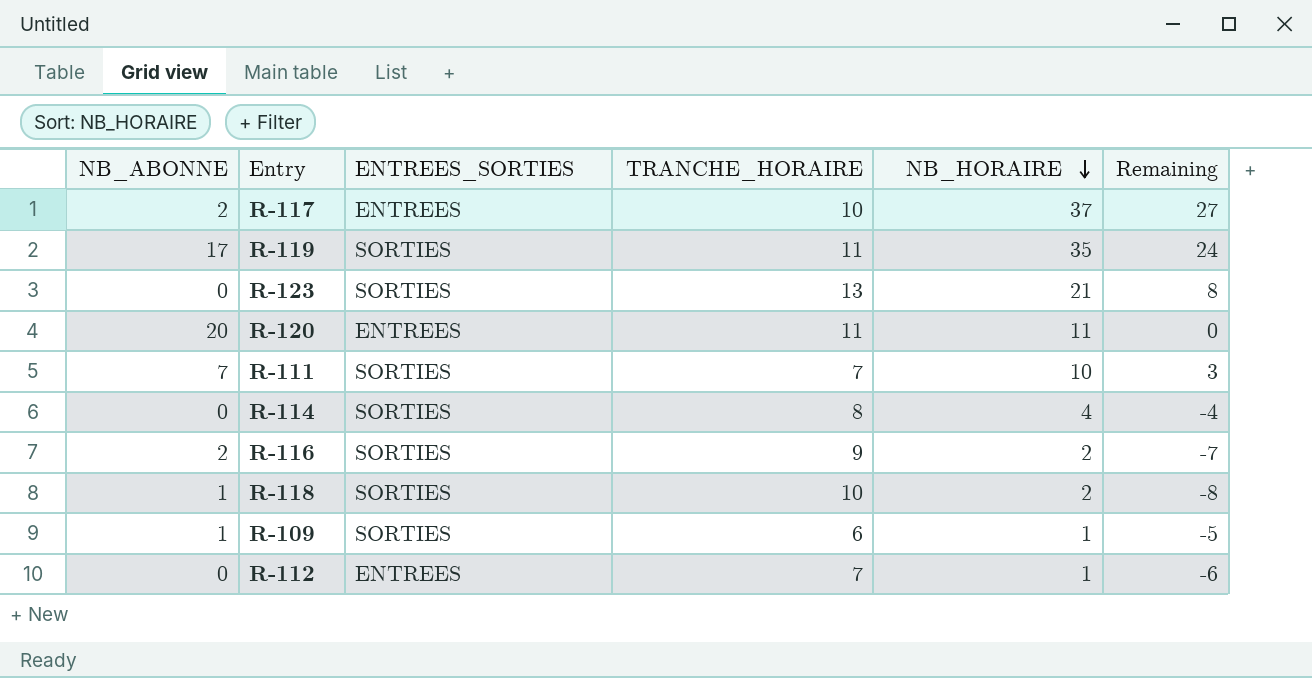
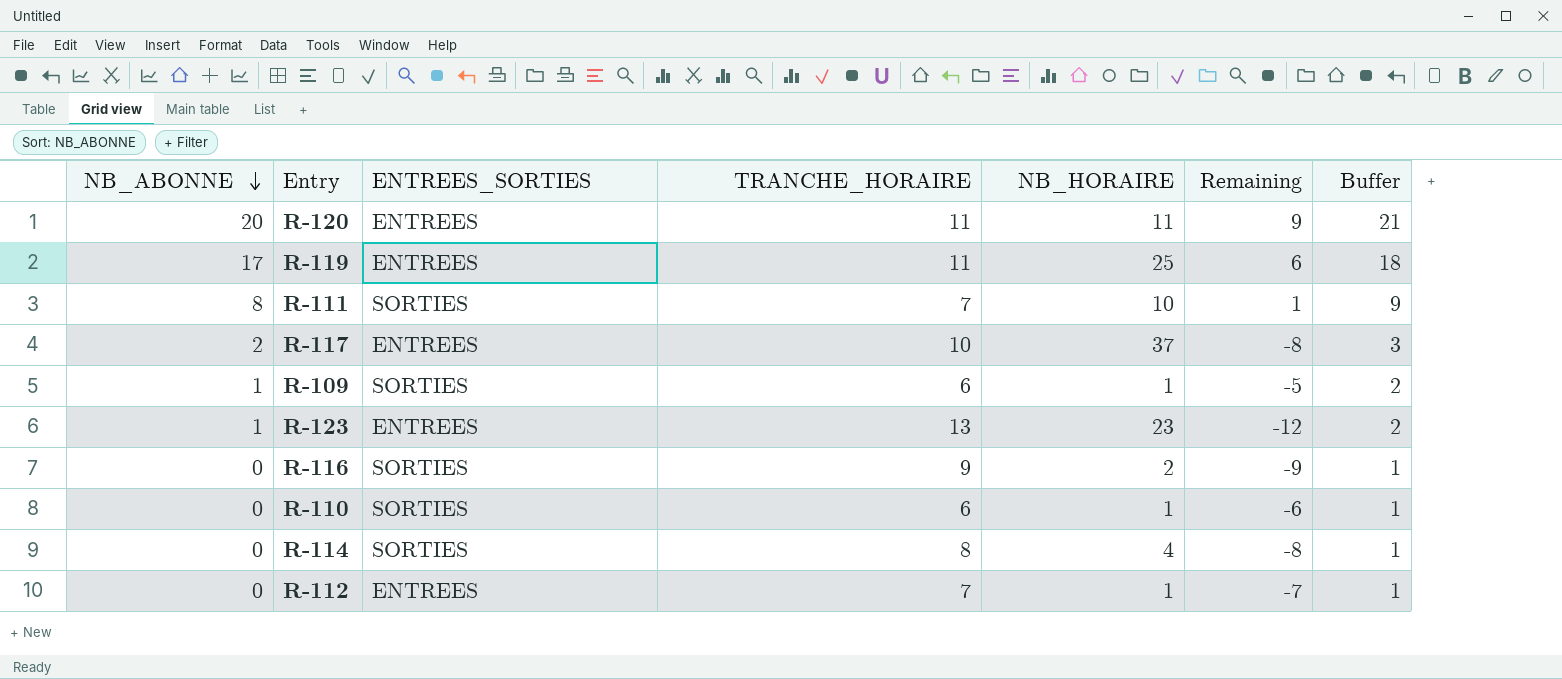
row order: NB_HORAIRE descending -> NB_ABONNE descending
column Remaining | formula: [NB_HORAIRE] - [TRANCHE_HORAIRE] -> [NB_ABONNE] - [TRANCHE_HORAIRE]
column Buffer | formula: none -> [NB_ABONNE] + 1
row R-118: 1 | SORTIES | 10 | 2 | -8 -> none
R-119 | ENTREES_SORTIES: SORTIES -> ENTREES
R-119 | NB_HORAIRE: 35 -> 25
R-111 | NB_ABONNE: 7 -> 8
R-123 | NB_ABONNE: 0 -> 1
R-123 | ENTREES_SORTIES: SORTIES -> ENTREES
R-123 | NB_HORAIRE: 21 -> 23
R-116 | NB_ABONNE: 2 -> 0
row R-110: none -> 0 | SORTIES | 6 | 1 | -6 | 1

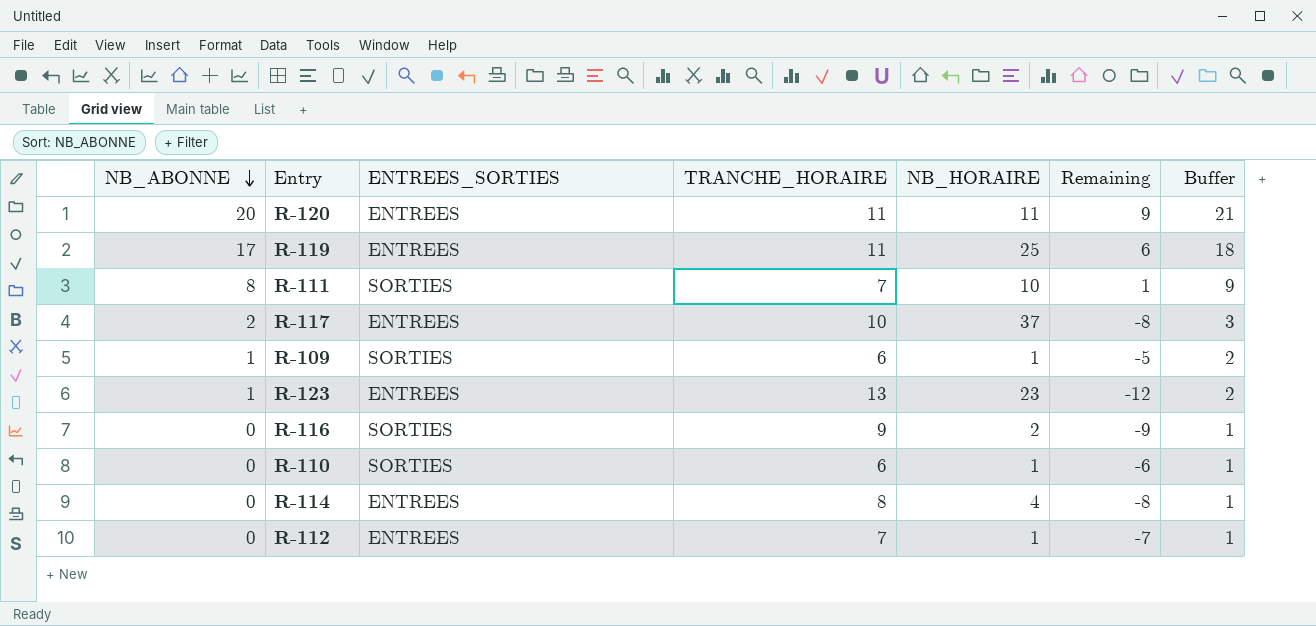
R-114 | ENTREES_SORTIES: SORTIES -> ENTREES

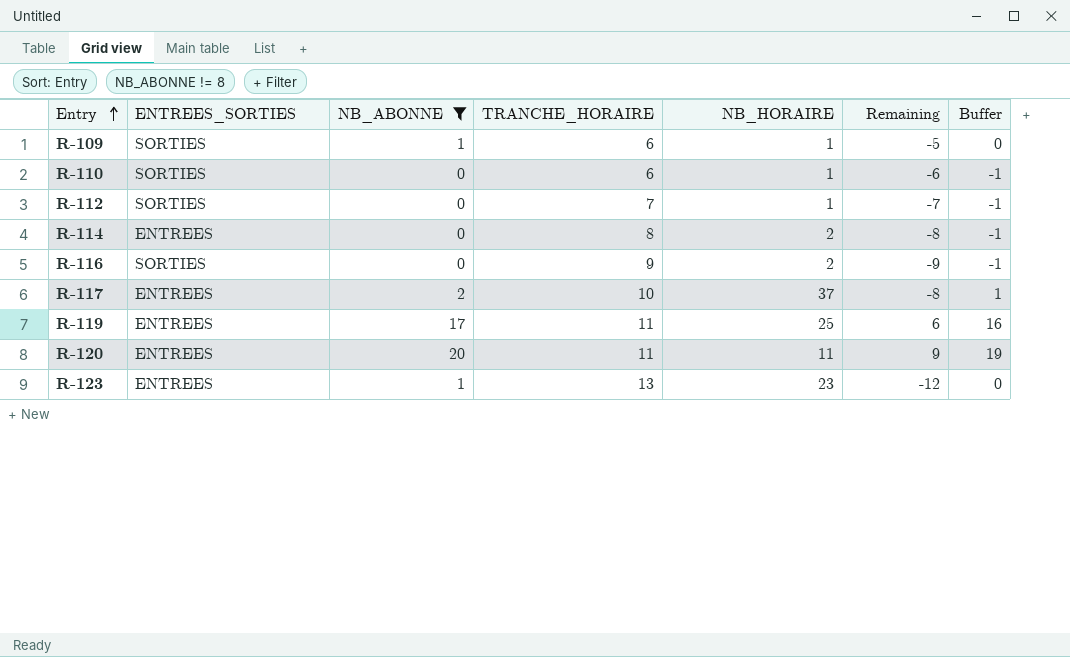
filter: none -> NB_ABONNE != 8
row order: NB_ABONNE descending -> Entry ascending
column NB_ABONNE | position: 1 -> 3
column Buffer | formula: [NB_ABONNE] + 1 -> [NB_ABONNE] - 1
R-112 | ENTREES_SORTIES: ENTREES -> SORTIES
R-114 | NB_HORAIRE: 4 -> 2

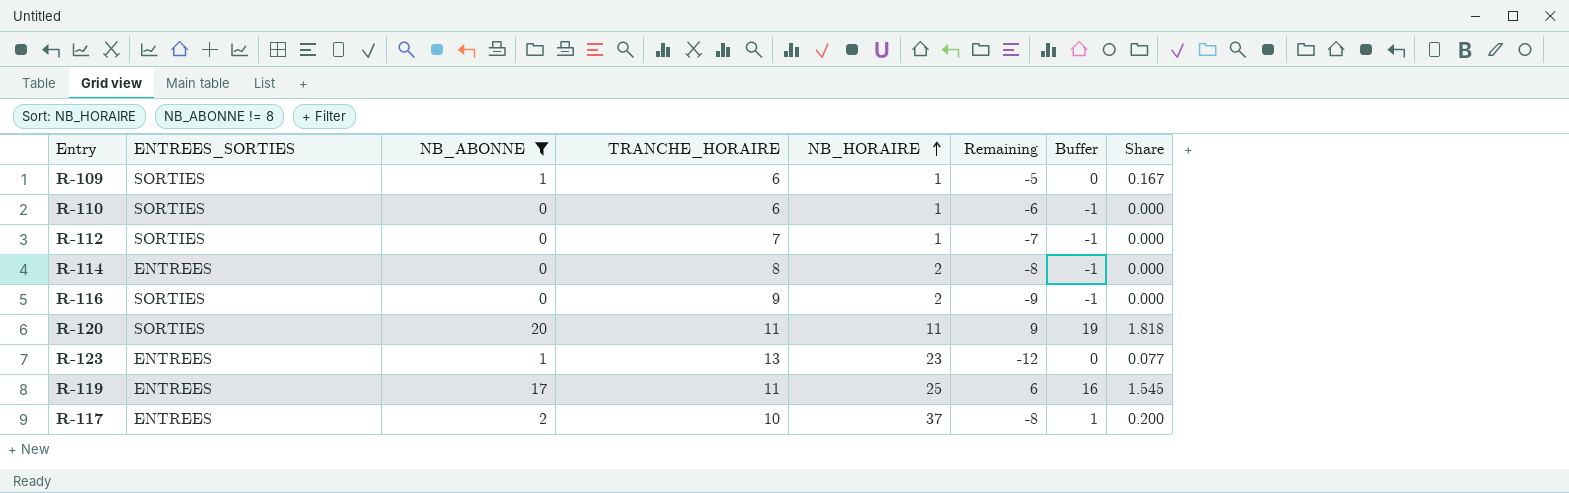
row order: Entry ascending -> NB_HORAIRE ascending
column Share | formula: none -> [NB_ABONNE] / [TRANCHE_HORAIRE]
R-120 | ENTREES_SORTIES: ENTREES -> SORTIES

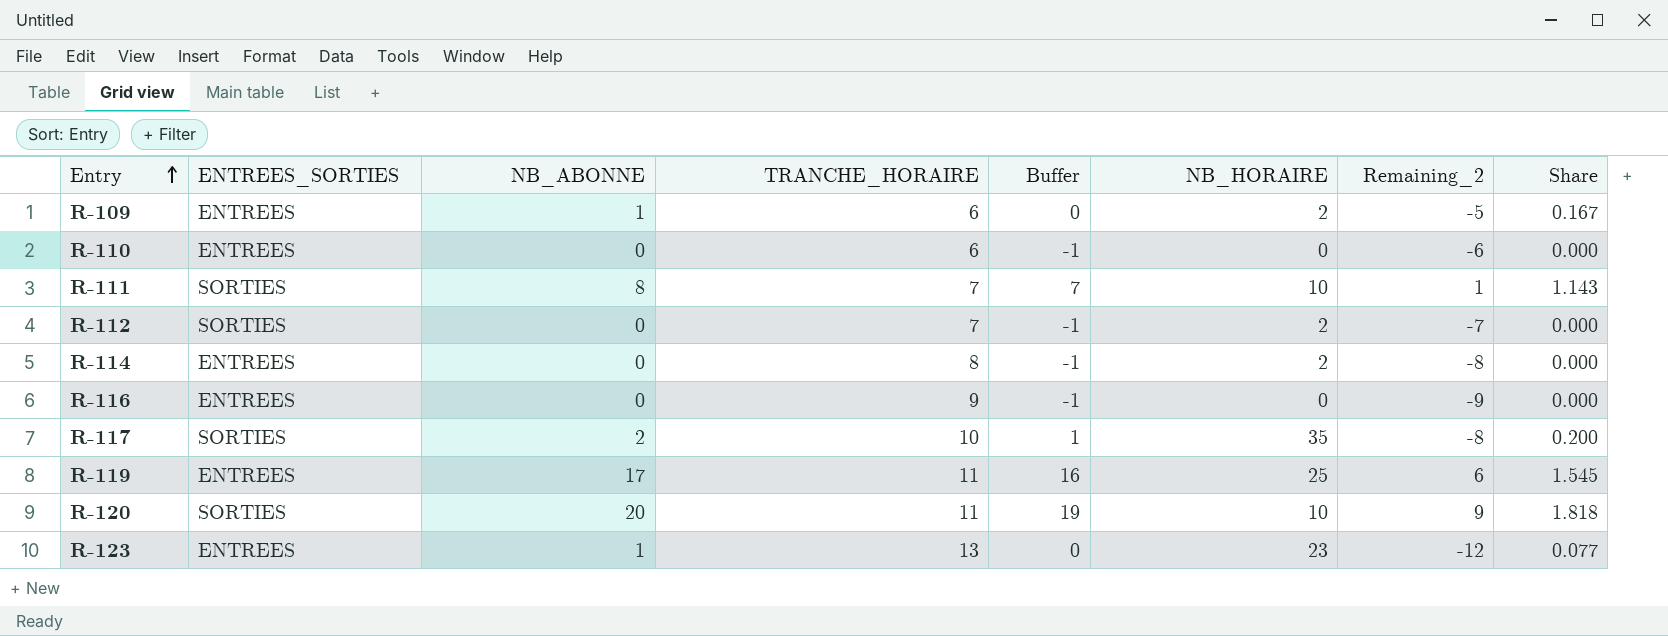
filter: NB_ABONNE != 8 -> none
row order: NB_HORAIRE ascending -> Entry ascending
column Buffer | position: 7 -> 5
column name: Remaining -> Remaining_2
R-109 | ENTREES_SORTIES: SORTIES -> ENTREES
R-109 | NB_HORAIRE: 1 -> 2
R-110 | ENTREES_SORTIES: SORTIES -> ENTREES
R-110 | NB_HORAIRE: 1 -> 0
R-112 | NB_HORAIRE: 1 -> 2
R-116 | ENTREES_SORTIES: SORTIES -> ENTREES
R-116 | NB_HORAIRE: 2 -> 0
R-117 | ENTREES_SORTIES: ENTREES -> SORTIES
R-117 | NB_HORAIRE: 37 -> 35
R-120 | NB_HORAIRE: 11 -> 10

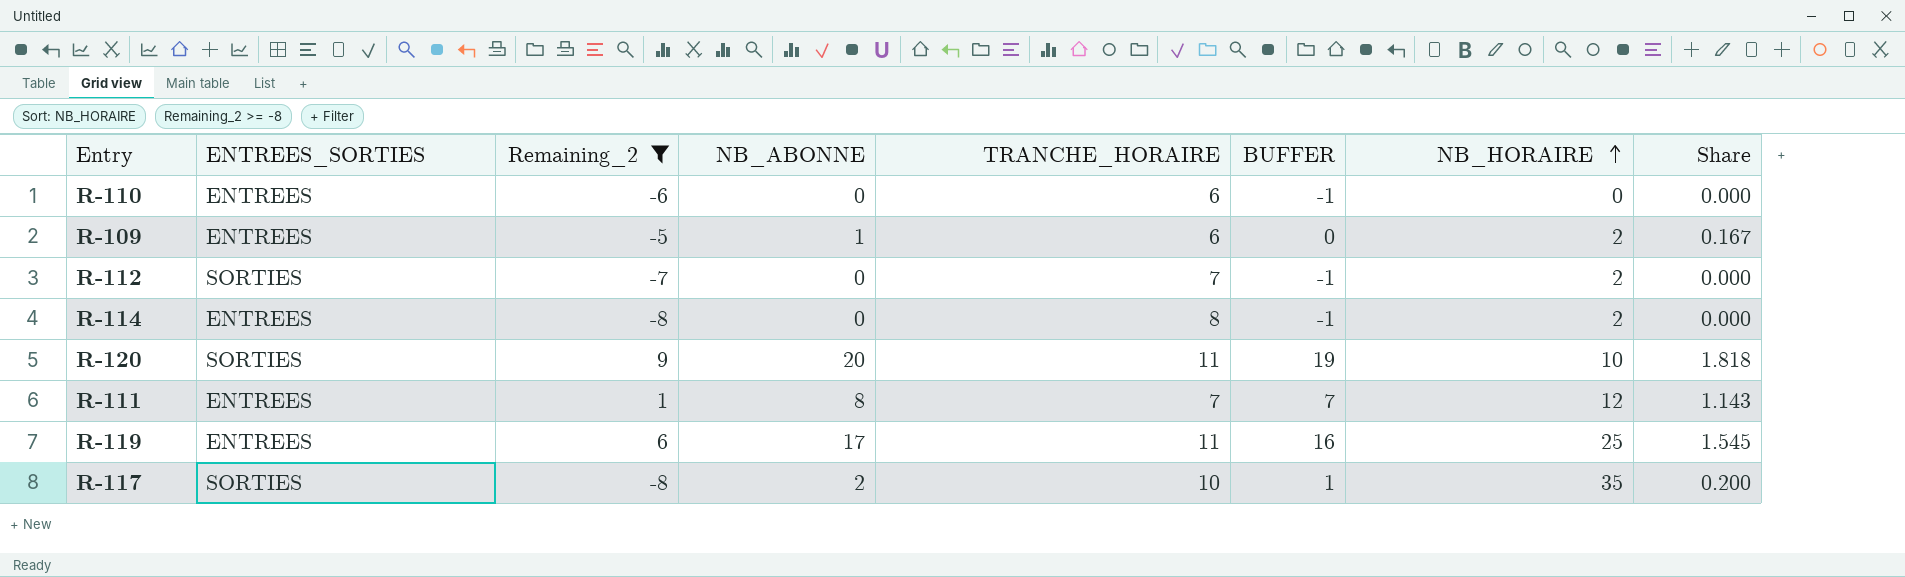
filter: none -> Remaining_2 >= -8
row order: Entry ascending -> NB_HORAIRE ascending
column Remaining_2 | position: 7 -> 3
column name: Buffer -> BUFFER
R-111 | ENTREES_SORTIES: SORTIES -> ENTREES
R-111 | NB_HORAIRE: 10 -> 12

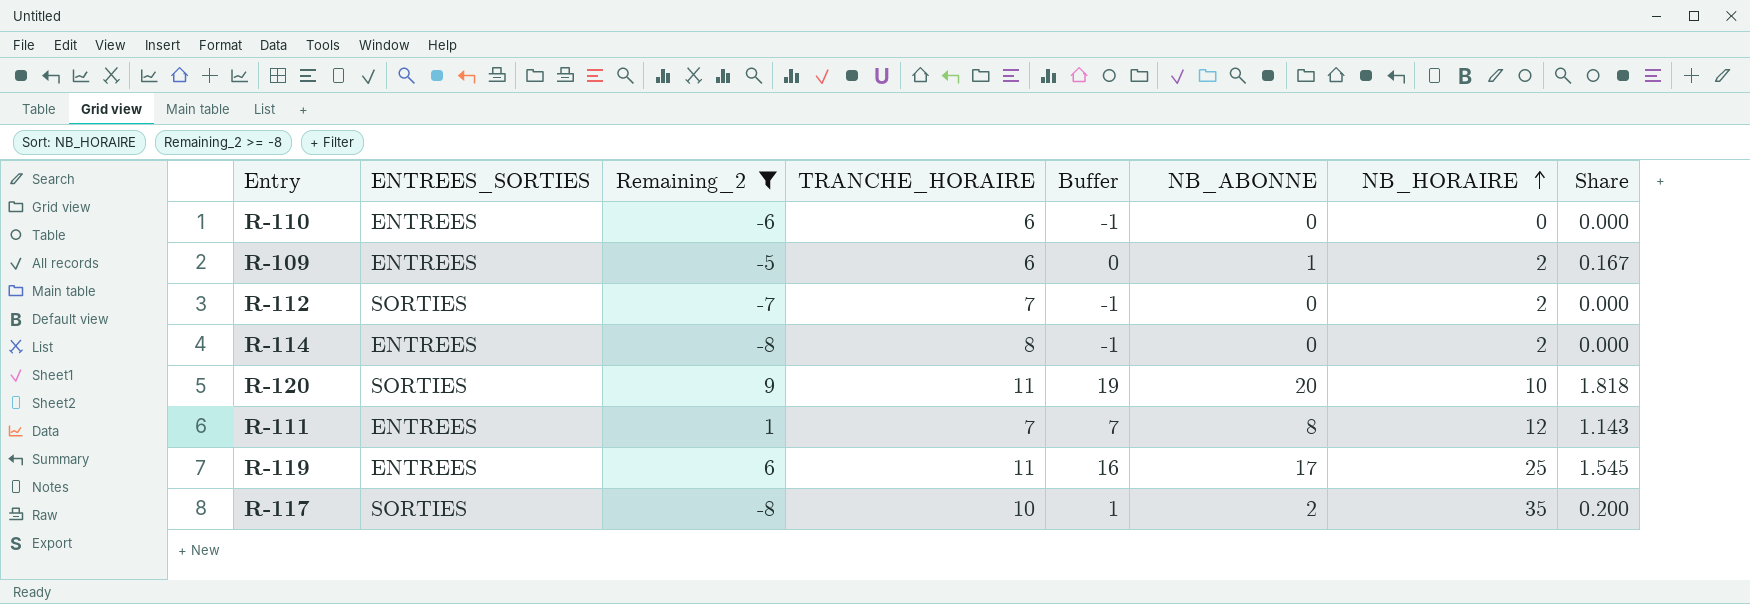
column name: BUFFER -> Buffer
column NB_ABONNE | position: 4 -> 6

